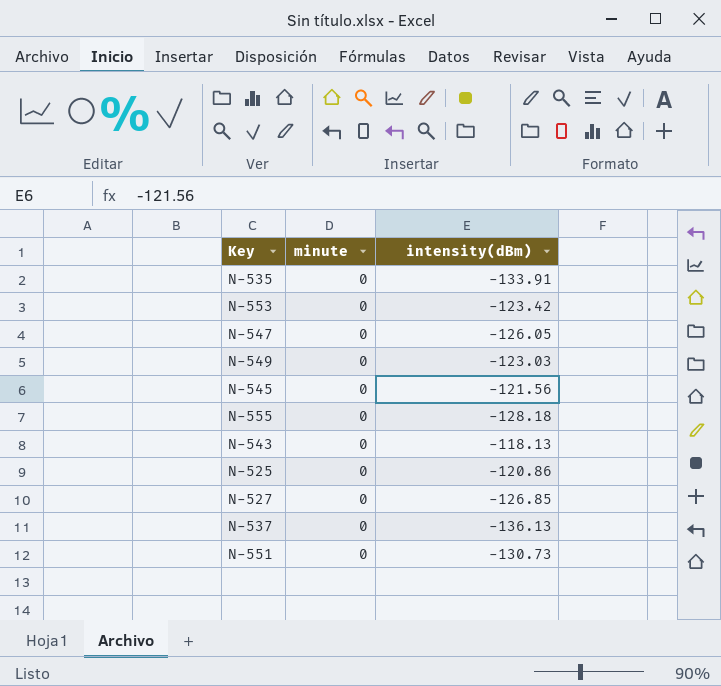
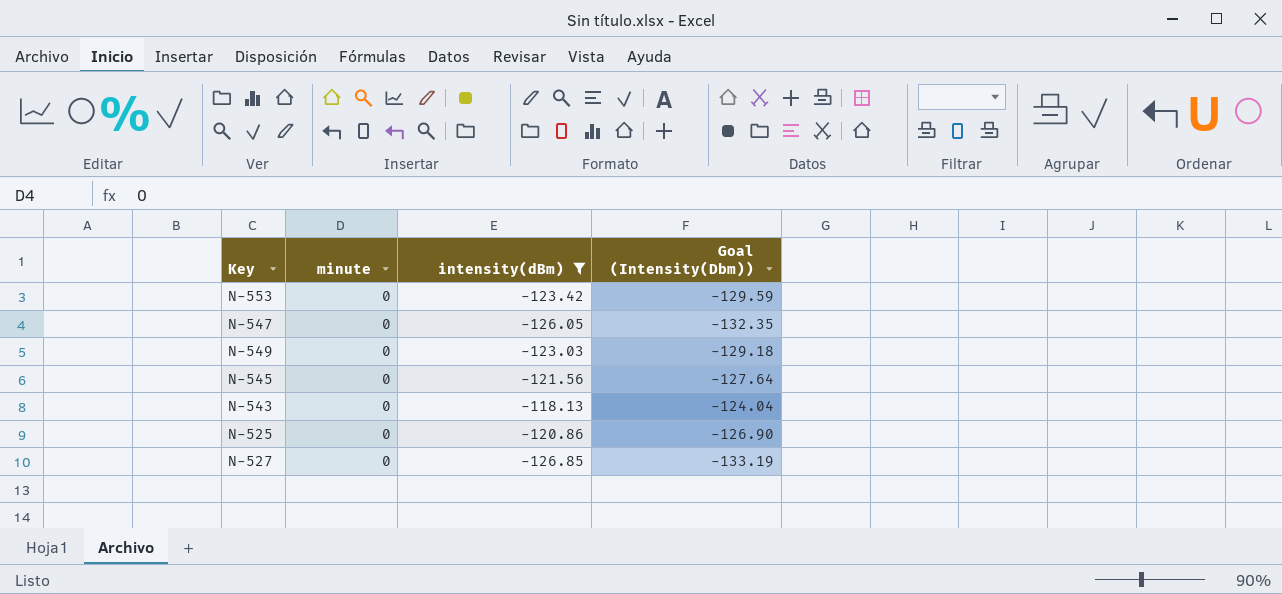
filter: none -> intensity(dBm) >= -126.85
column Goal (Intensity(Dbm)) | formula: none -> [intensity(dBm)] * 1.05

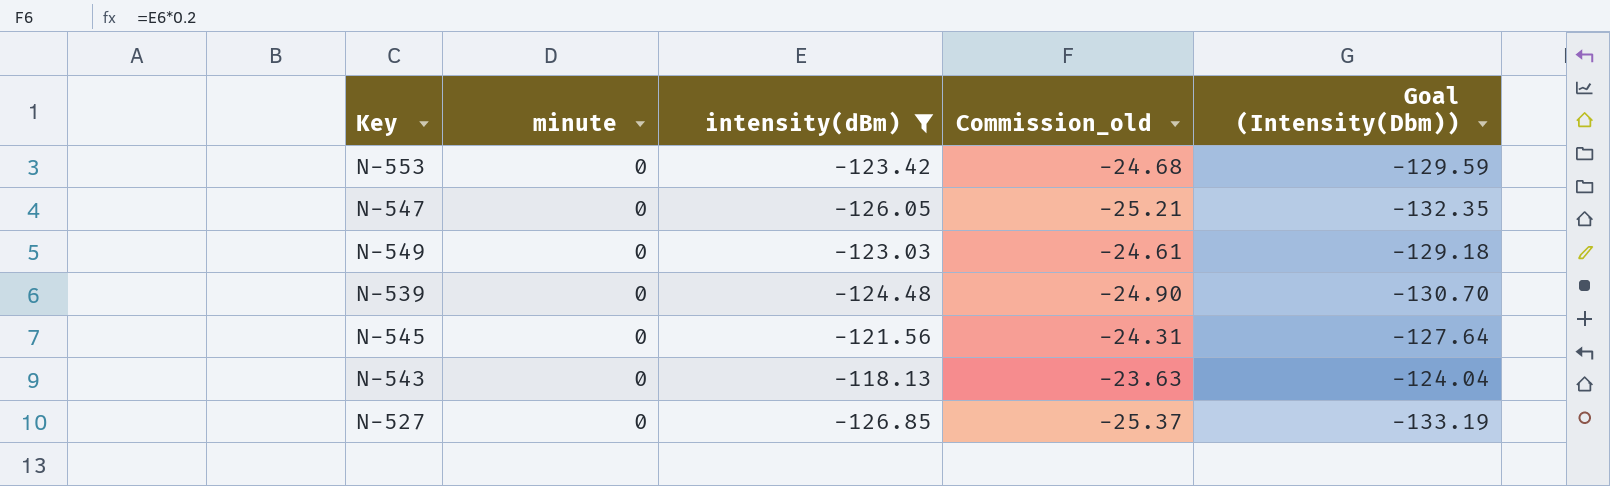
column Commission_old | formula: none -> [intensity(dBm)] * 0.2
row N-525: 0 | -120.86 | -126.90 -> none
row N-539: none -> 0 | -124.48 | -24.90 | -130.70

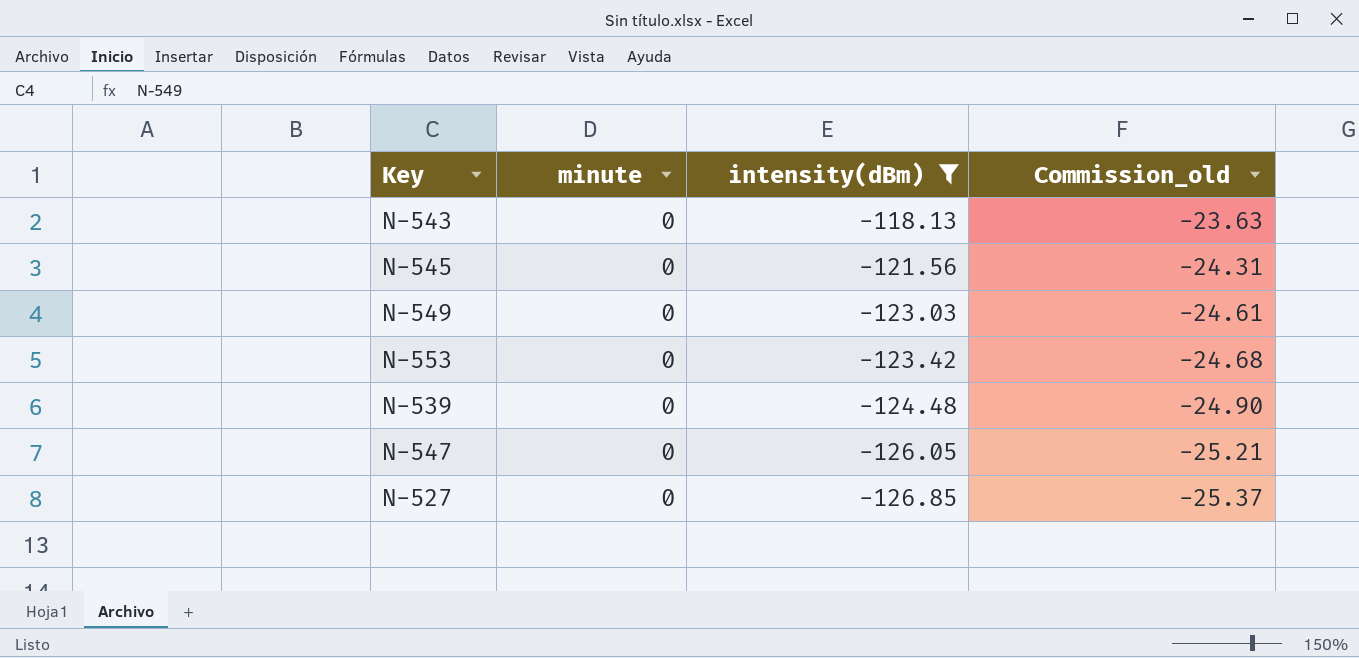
row order: none -> intensity(dBm) descending
column Goal (Intensity(Dbm)) | formula: [intensity(dBm)] * 1.05 -> none

